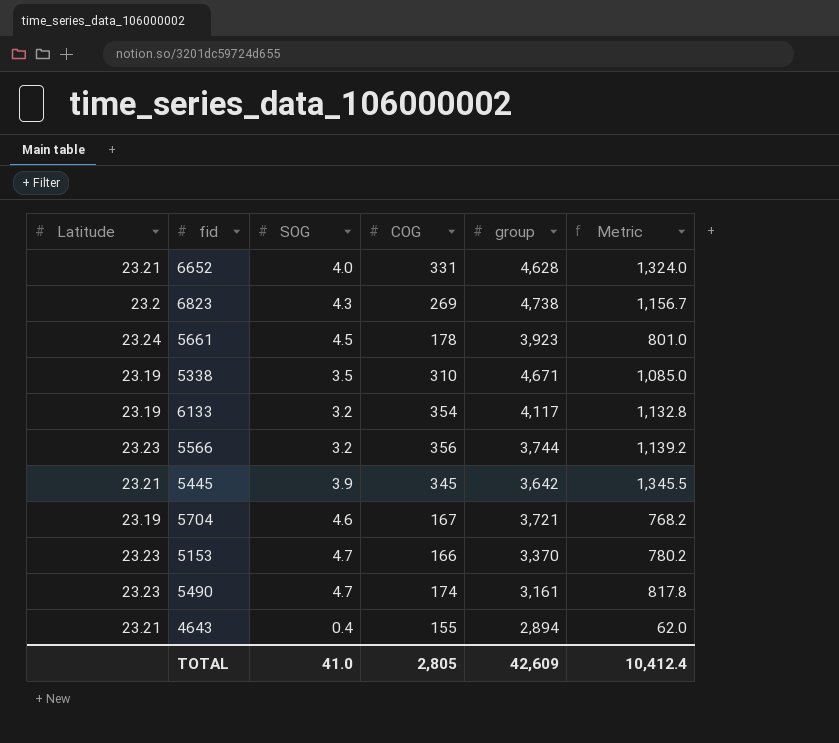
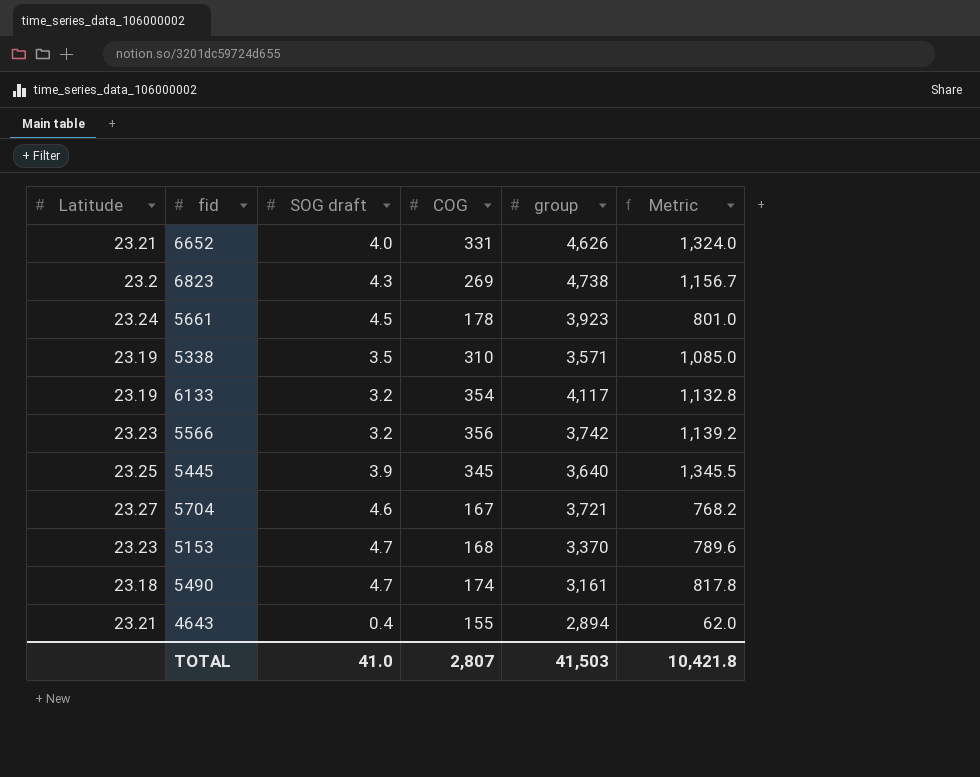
column name: SOG -> SOG draft
6652 | group: 4,628 -> 4,626
5338 | group: 4,671 -> 3,571
5566 | group: 3,744 -> 3,742
5445 | Latitude: 23.21 -> 23.25
5445 | group: 3,642 -> 3,640
5704 | Latitude: 23.19 -> 23.27
5153 | COG: 166 -> 168
5153 | Metric: 780.2 -> 789.6
5490 | Latitude: 23.23 -> 23.18
TOTAL | COG: 2,805 -> 2,807
TOTAL | group: 42,609 -> 41,503
TOTAL | Metric: 10,412.4 -> 10,421.8

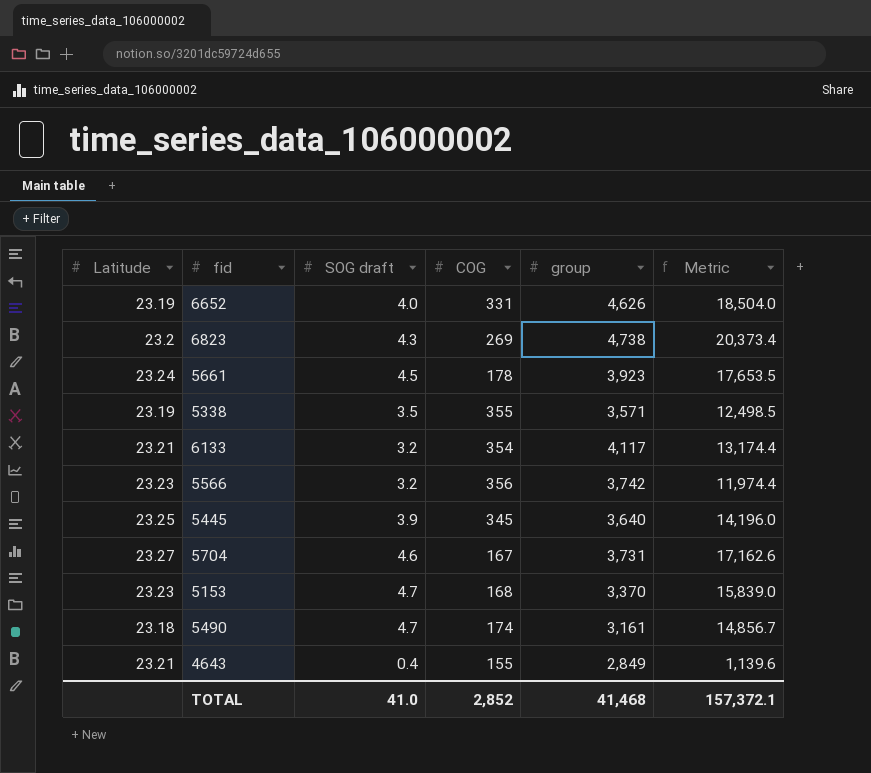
column Metric | formula: [SOG draft] * [COG] -> [SOG draft] * [group]
6652 | Latitude: 23.21 -> 23.19
5338 | COG: 310 -> 355
6133 | Latitude: 23.19 -> 23.21
5704 | group: 3,721 -> 3,731
4643 | group: 2,894 -> 2,849
TOTAL | COG: 2,807 -> 2,852
TOTAL | group: 41,503 -> 41,468
TOTAL | Metric: 10,421.8 -> 157,372.1

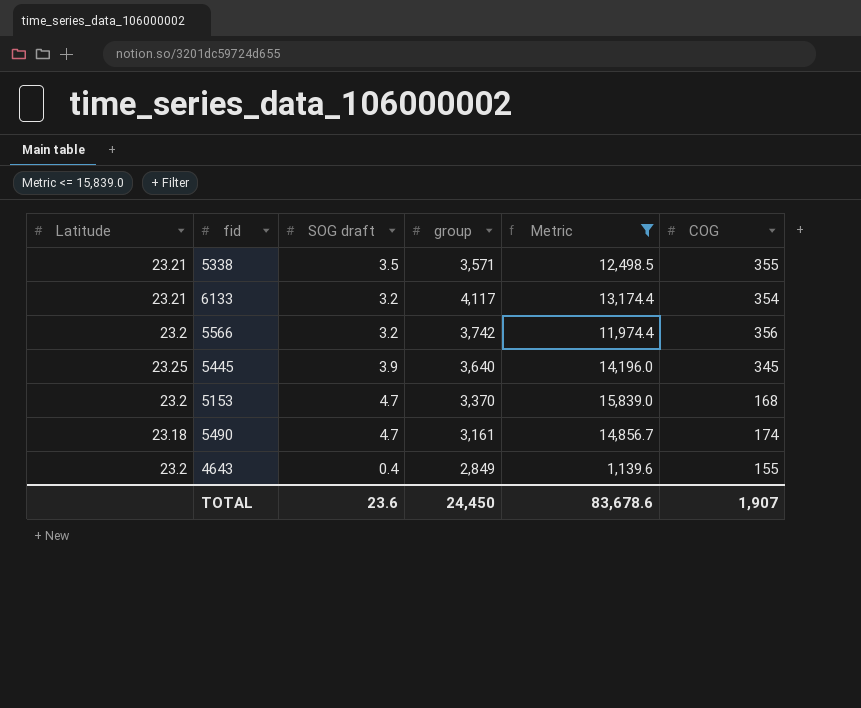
filter: none -> Metric <= 15,839.0
column COG | position: 4 -> 6
5338 | Latitude: 23.19 -> 23.21
5566 | Latitude: 23.23 -> 23.2
5153 | Latitude: 23.23 -> 23.2
4643 | Latitude: 23.21 -> 23.2
TOTAL | SOG draft: 41.0 -> 23.6
TOTAL | group: 41,468 -> 24,450
TOTAL | Metric: 157,372.1 -> 83,678.6
TOTAL | COG: 2,852 -> 1,907

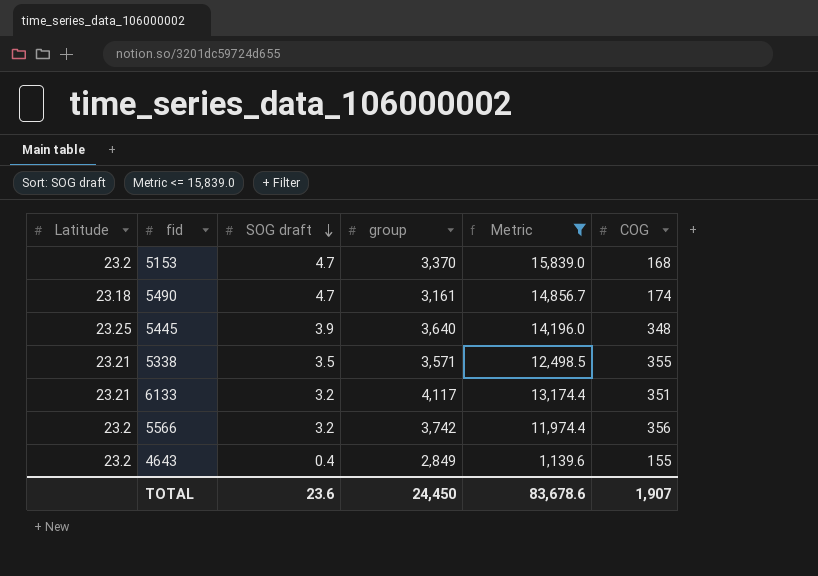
row order: none -> SOG draft descending
5445 | COG: 345 -> 348
6133 | COG: 354 -> 351

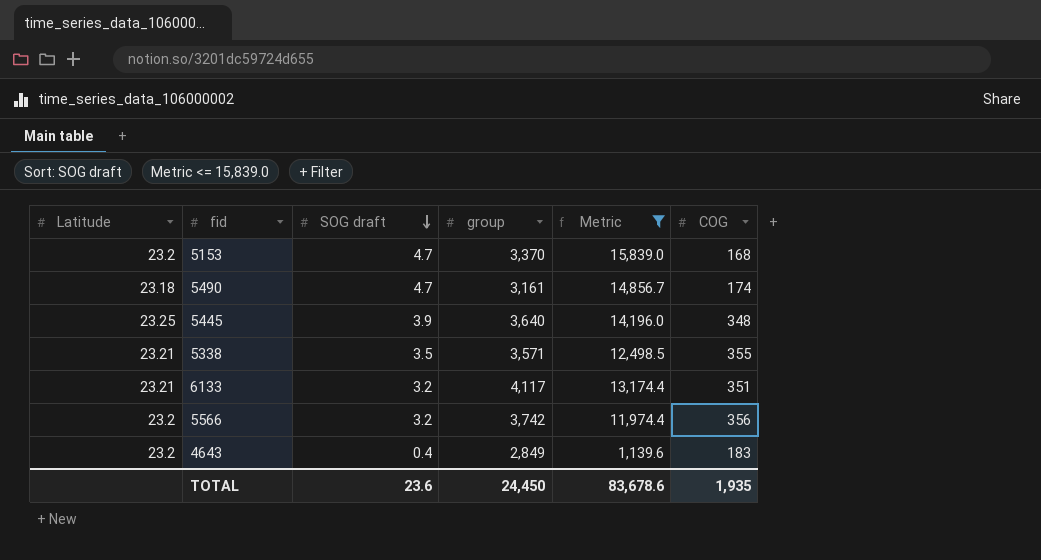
4643 | COG: 155 -> 183
TOTAL | COG: 1,907 -> 1,935

